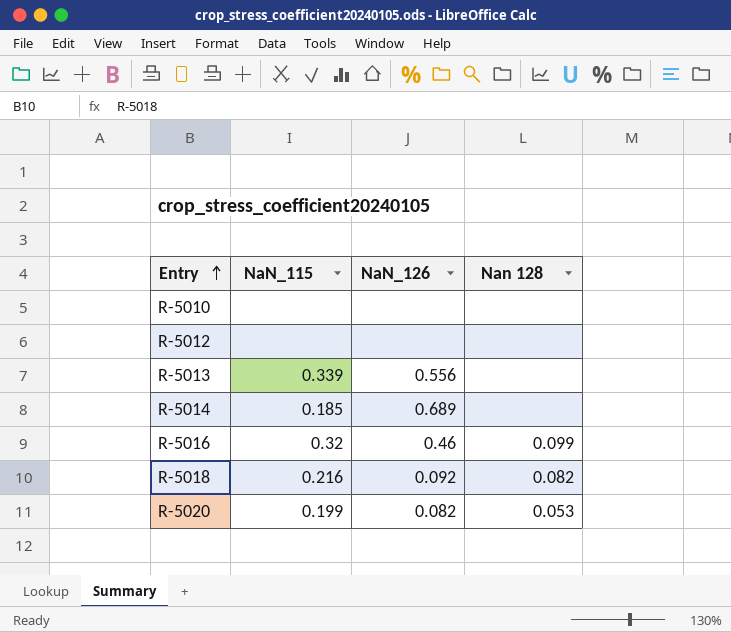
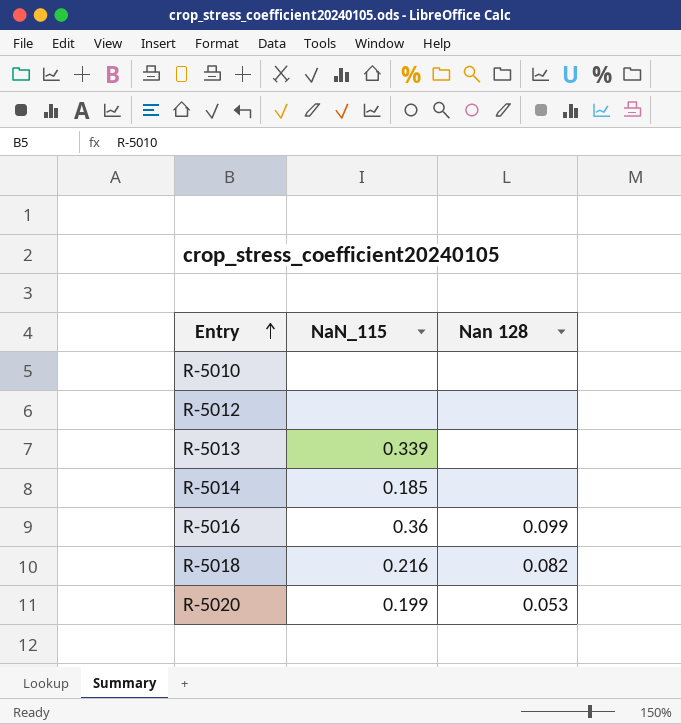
column NaN_126 | position: 3 -> none
R-5016 | NaN_115: 0.32 -> 0.36

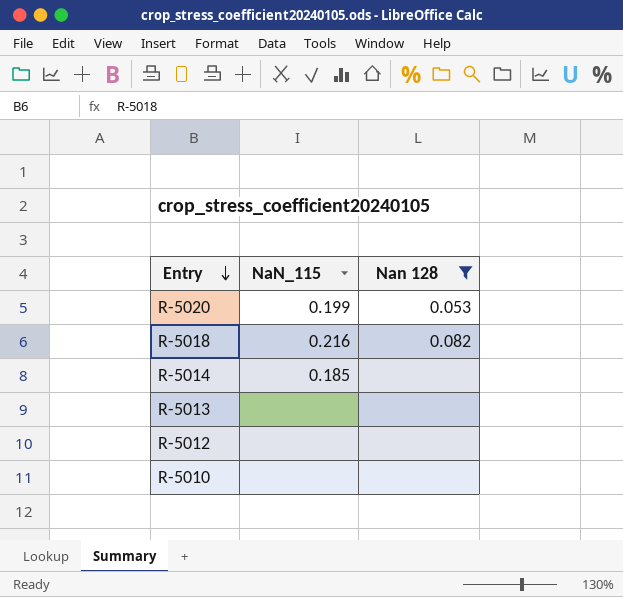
filter: none -> Nan 128 != 0.099
row order: Entry ascending -> Entry descending
R-5013 | NaN_115: 0.339 -> none

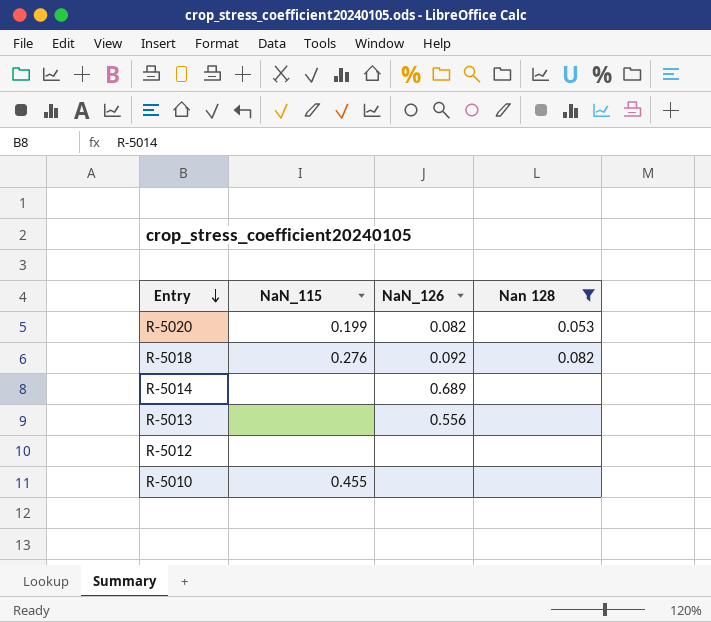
column NaN_126 | position: none -> 3
R-5018 | NaN_115: 0.216 -> 0.276
R-5014 | NaN_115: 0.185 -> none
R-5010 | NaN_115: none -> 0.455

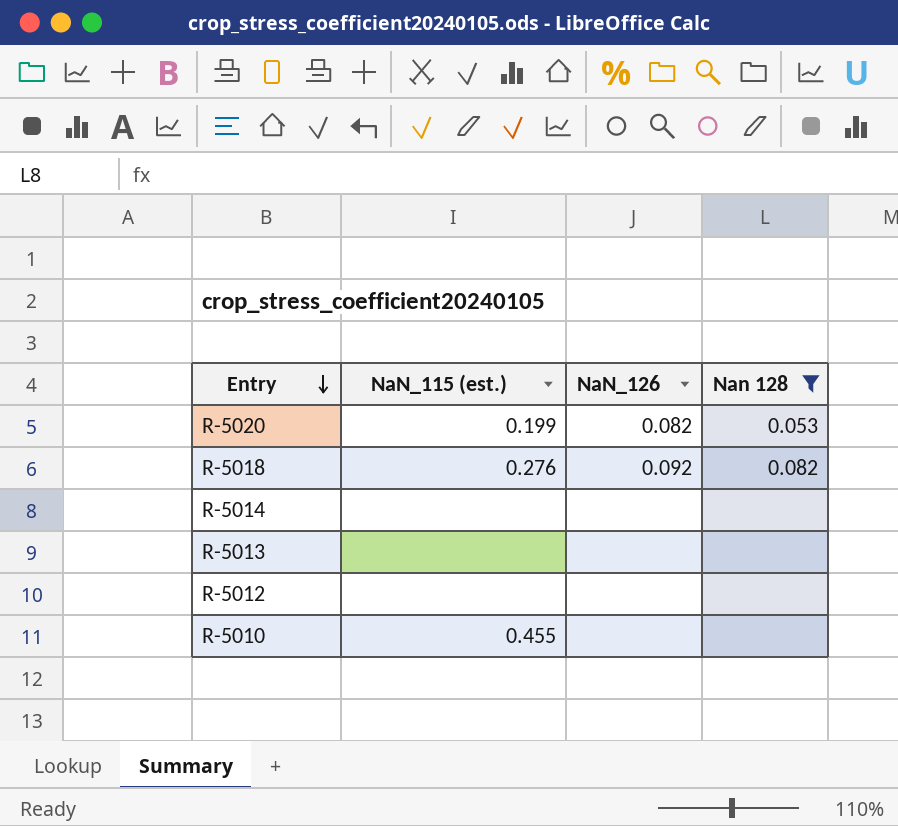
column name: NaN_115 -> NaN_115 (est.)
R-5014 | NaN_126: 0.689 -> none
R-5013 | NaN_126: 0.556 -> none

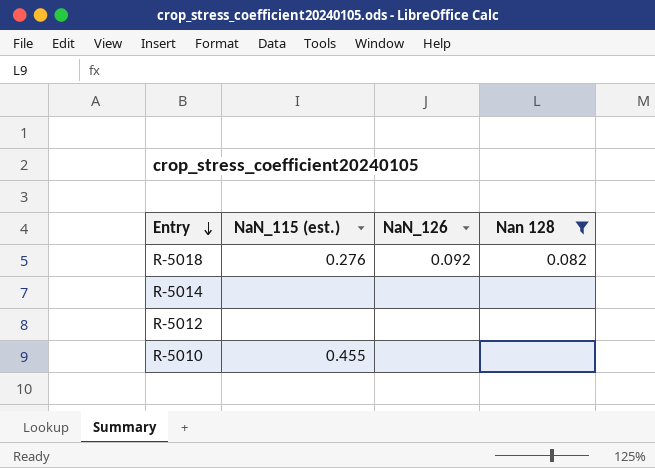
row R-5020: 0.199 | 0.082 | 0.053 -> none
row R-5013: none | none | none -> none

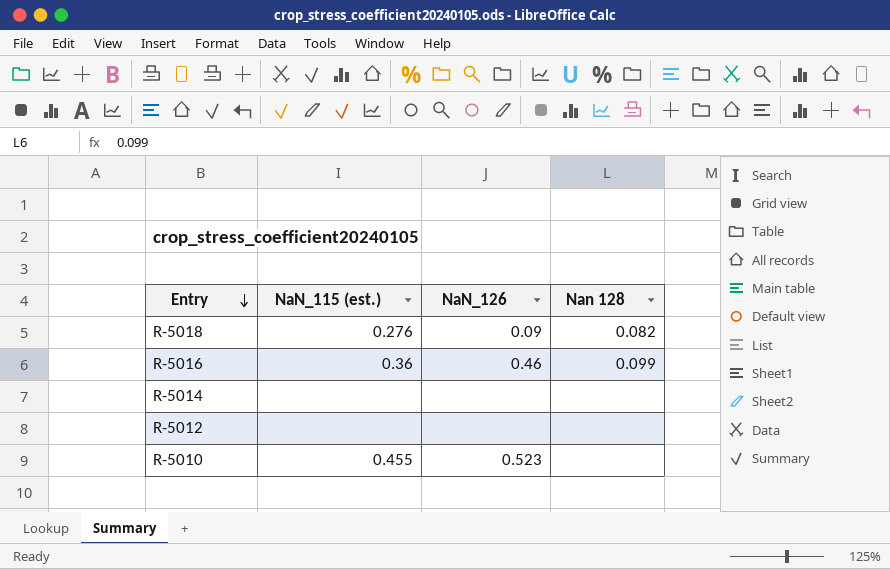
filter: Nan 128 != 0.099 -> none
R-5018 | NaN_126: 0.092 -> 0.09
R-5010 | NaN_126: none -> 0.523

